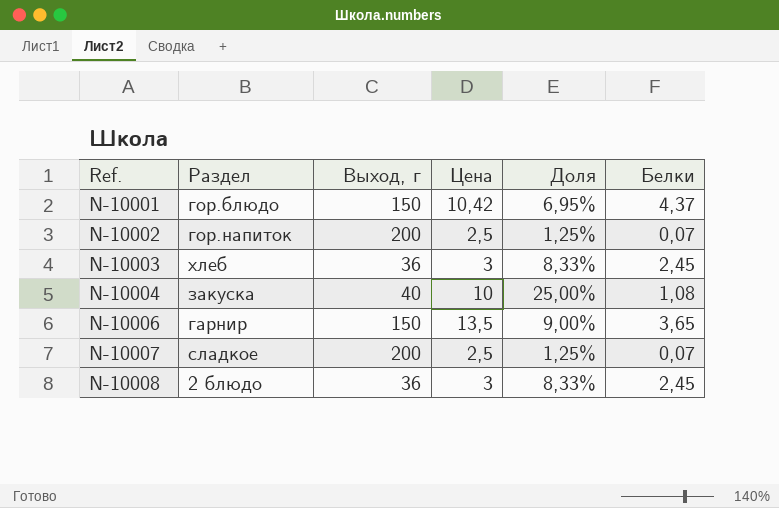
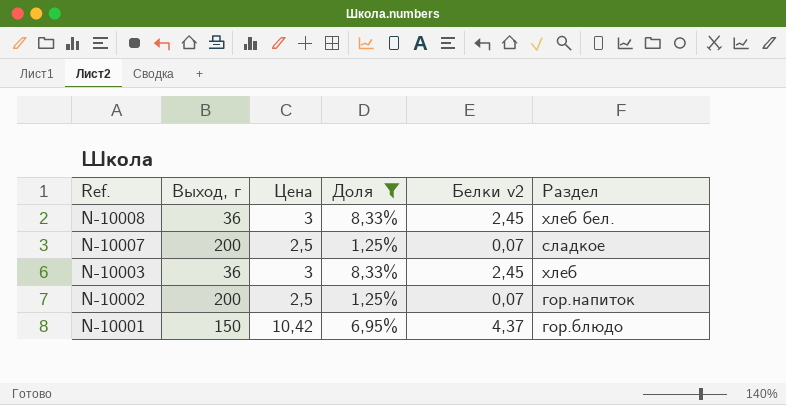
filter: none -> Доля <= 8,33%
row order: Ref. ascending -> Ref. descending
column name: Белки -> Белки v2
column Раздел | position: 2 -> 6
N-10008 | Раздел: 2 блюдо -> хлеб бел.

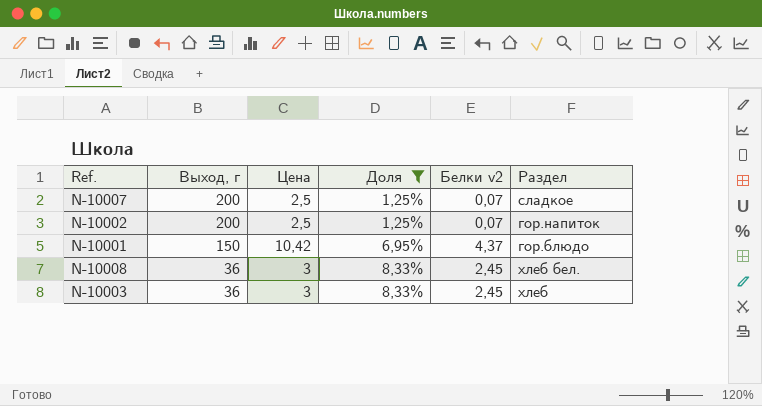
row order: Ref. descending -> Выход, г descending

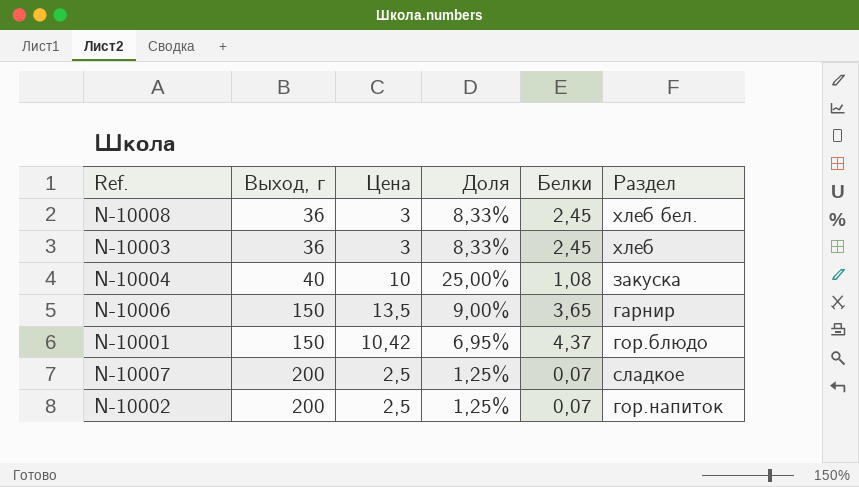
filter: Доля <= 8,33% -> none
row order: Выход, г descending -> Выход, г ascending
column name: Белки v2 -> Белки

